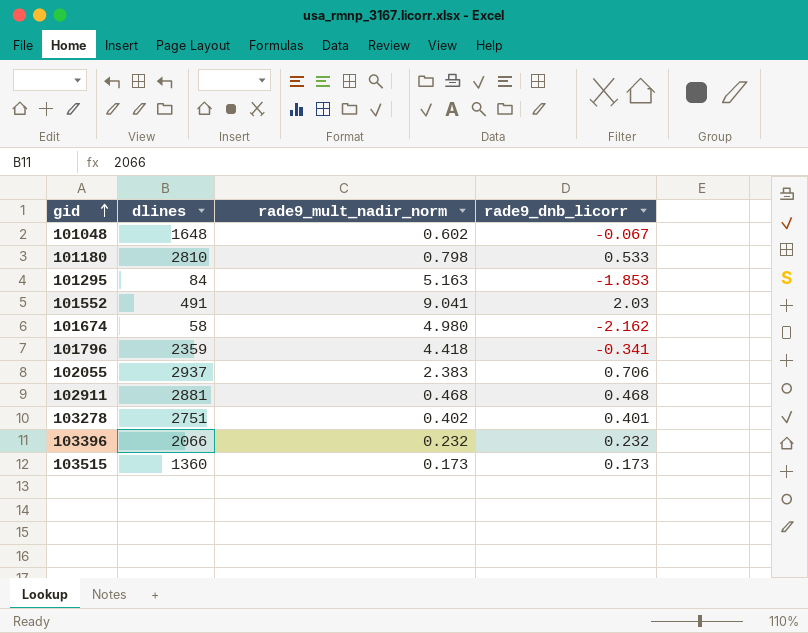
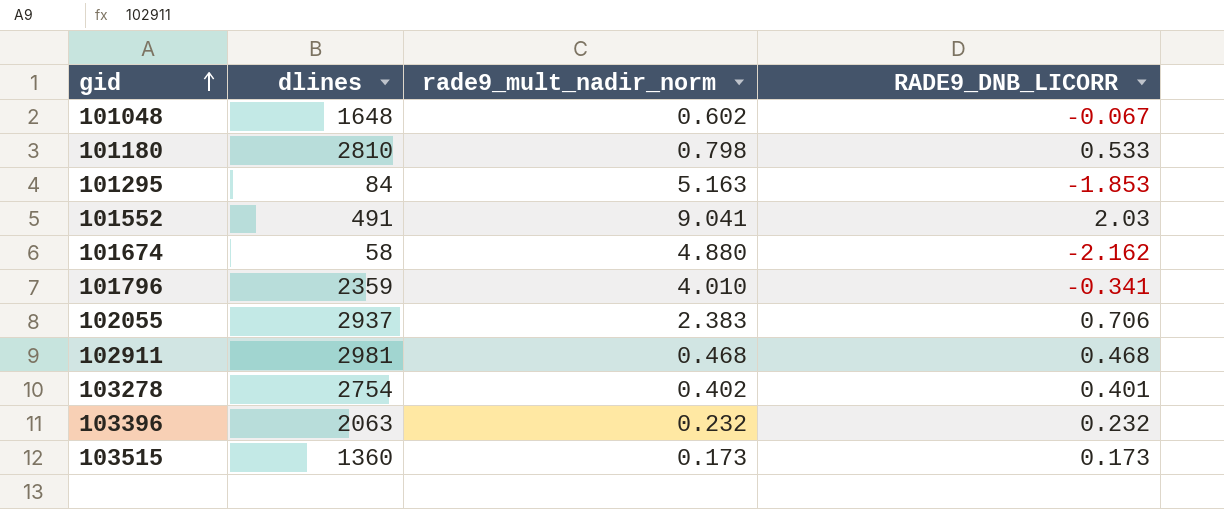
column name: rade9_dnb_licorr -> RADE9_DNB_LICORR
101674 | rade9_mult_nadir_norm: 4.980 -> 4.880
101796 | rade9_mult_nadir_norm: 4.418 -> 4.010
102911 | dlines: 2881 -> 2981
103278 | dlines: 2751 -> 2754
103396 | dlines: 2066 -> 2063

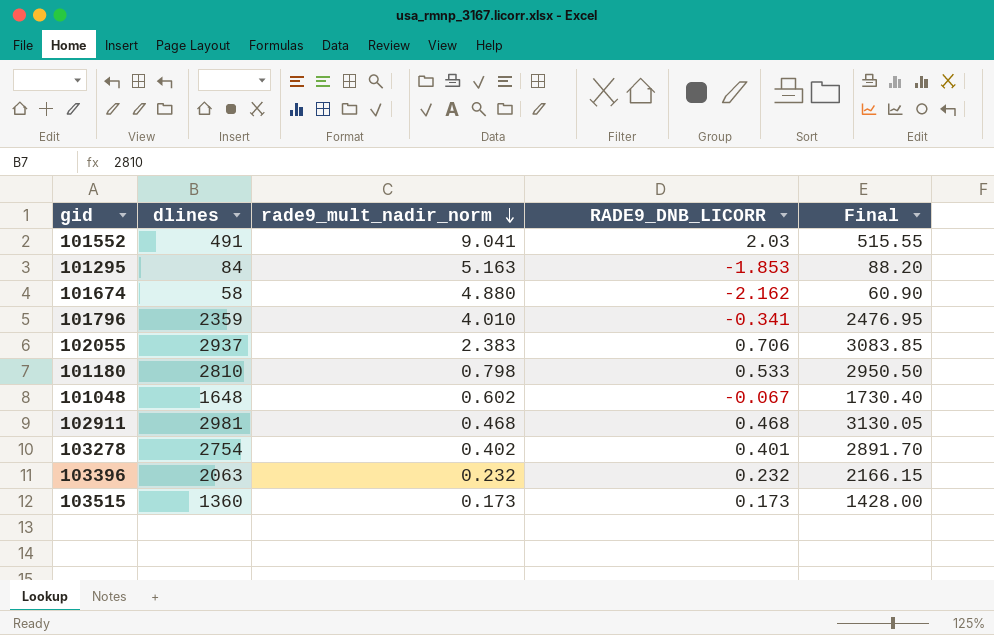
row order: gid ascending -> rade9_mult_nadir_norm descending
column Final | formula: none -> [dlines] * 1.05

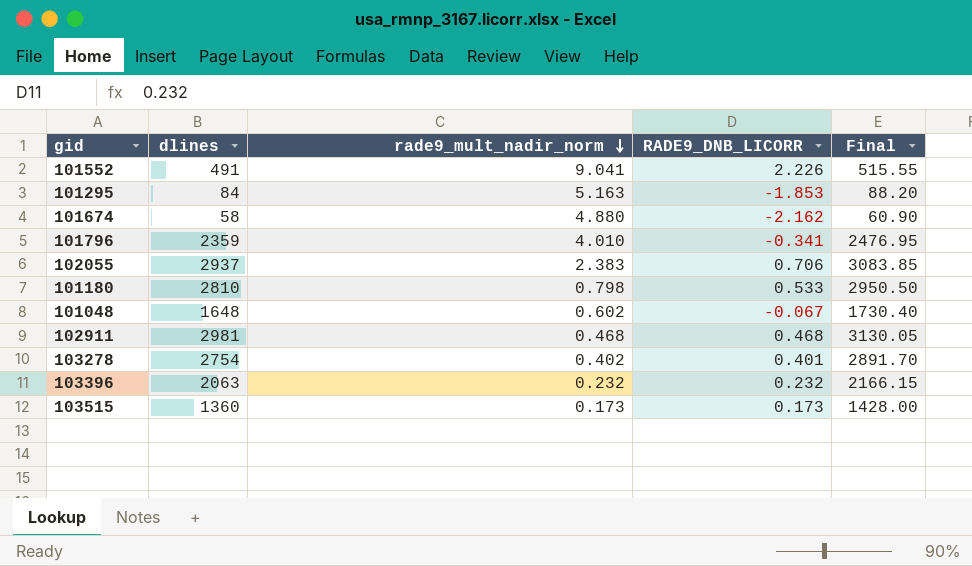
101552 | RADE9_DNB_LICORR: 2.03 -> 2.226

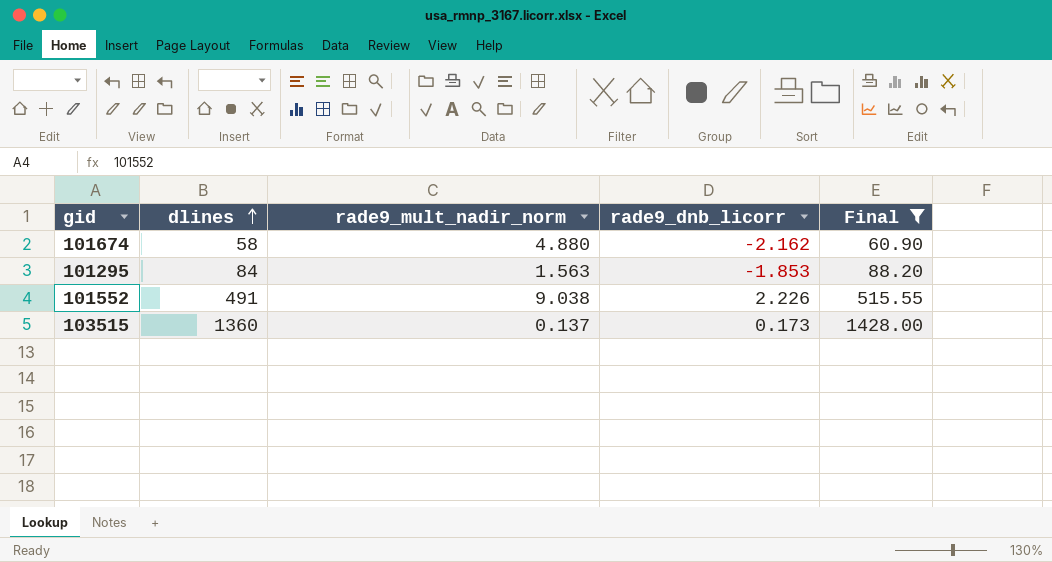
filter: none -> Final <= 1428.00
row order: rade9_mult_nadir_norm descending -> dlines ascending
column name: RADE9_DNB_LICORR -> rade9_dnb_licorr
101295 | rade9_mult_nadir_norm: 5.163 -> 1.563
101552 | rade9_mult_nadir_norm: 9.041 -> 9.038
103515 | rade9_mult_nadir_norm: 0.173 -> 0.137

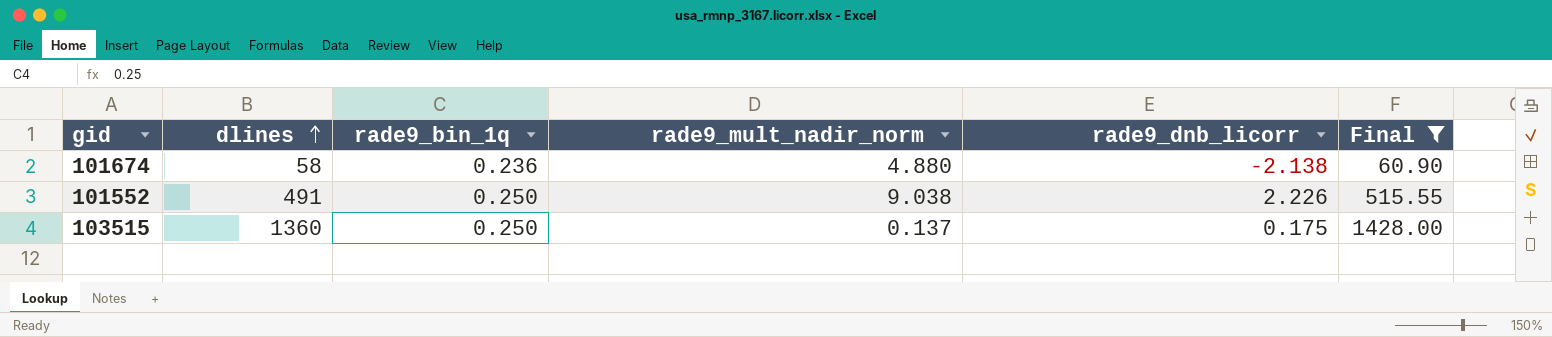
column rade9_bin_1q | position: none -> 3
row 101295: 84 | 1.563 | -1.853 | 88.20 -> none
101674 | rade9_dnb_licorr: -2.162 -> -2.138
103515 | rade9_dnb_licorr: 0.173 -> 0.175

